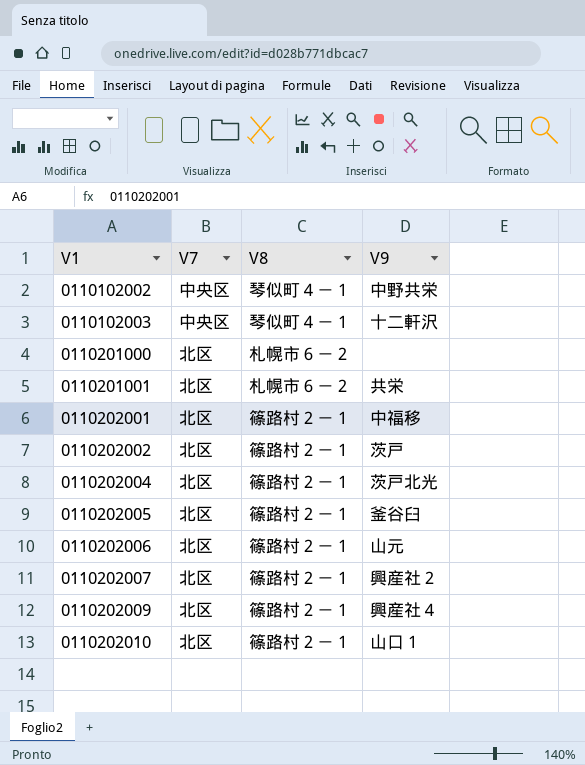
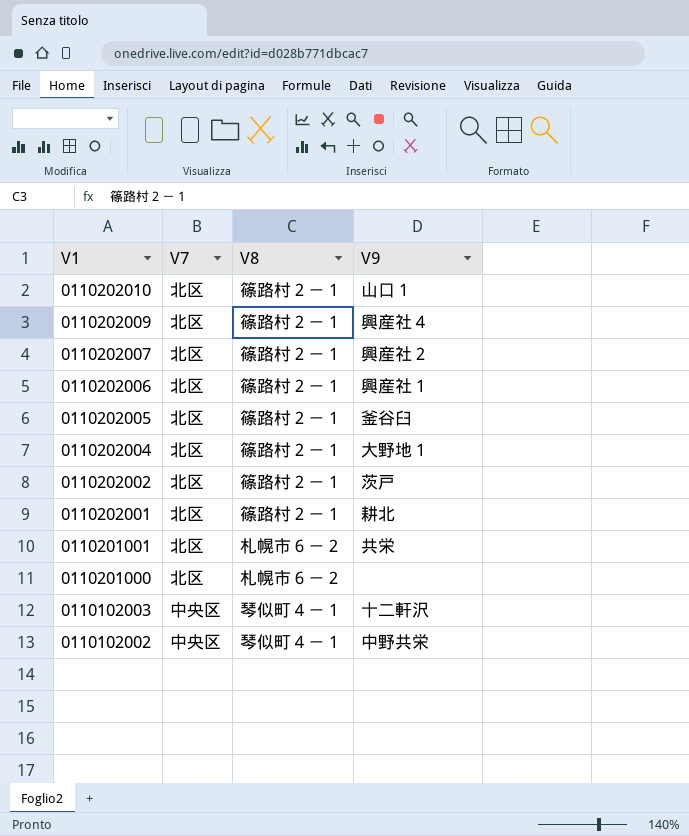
row order: V1 ascending -> V1 descending
0110202006 | V9: 山元 -> 興産社１
0110202004 | V9: 茨戸北光 -> 大野地１
0110202001 | V9: 中福移 -> 耕北

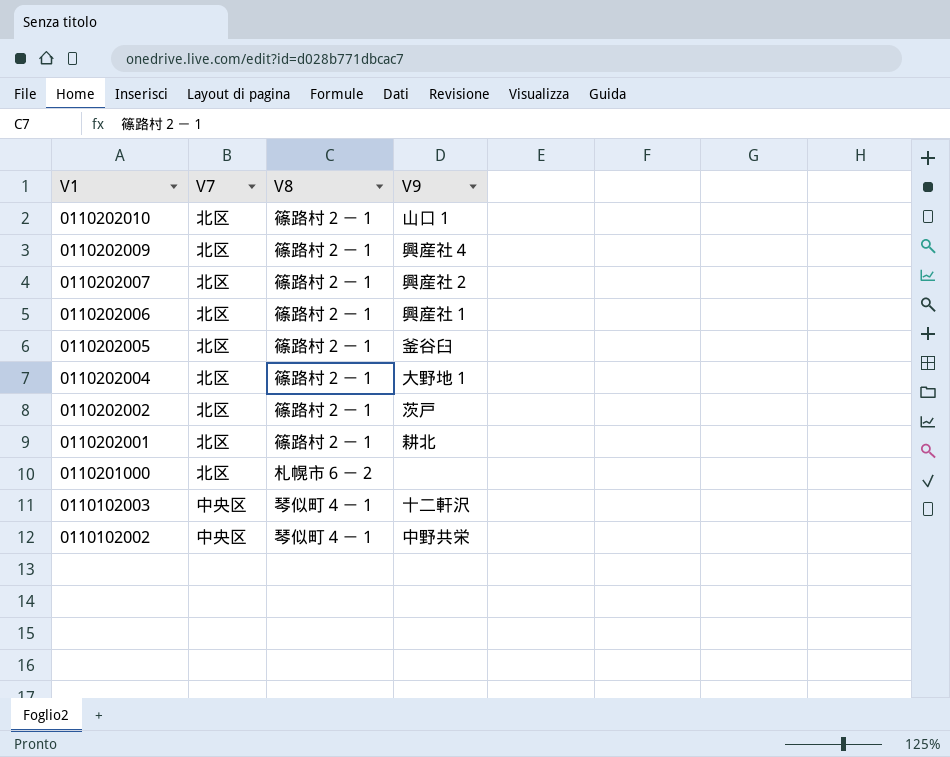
row 0110201001: 北区 | 札幌市６－２ | 共栄 -> none

